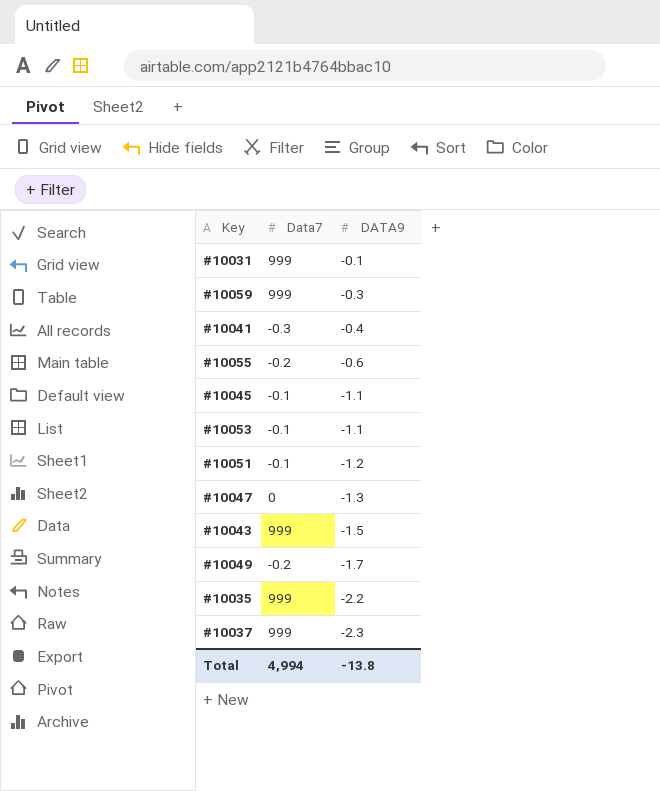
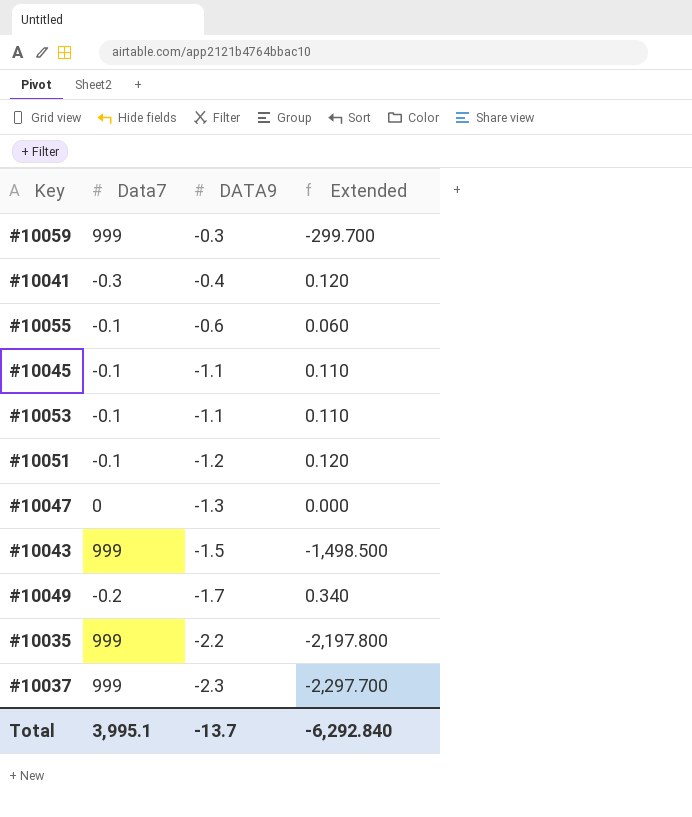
column Extended | formula: none -> [Data7] * [DATA9]
row #10031: 999 | -0.1 -> none
#10055 | Data7: -0.2 -> -0.1
Total | Data7: 4,994 -> 3,995.1
Total | DATA9: -13.8 -> -13.7

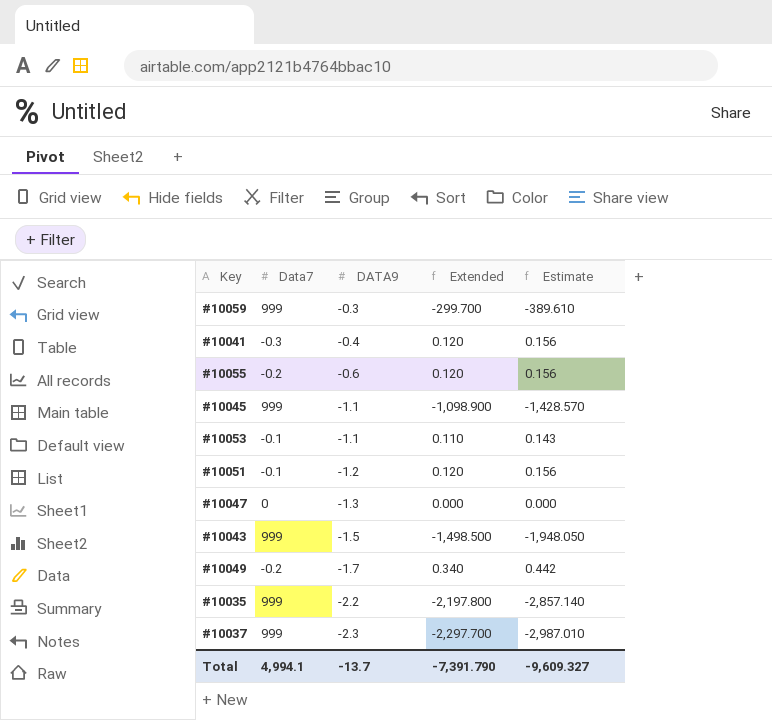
column Estimate | formula: none -> [Extended] * 1.3
#10055 | Data7: -0.1 -> -0.2
#10055 | Extended: 0.060 -> 0.120
#10045 | Data7: -0.1 -> 999
#10045 | Extended: 0.110 -> -1,098.900
Total | Data7: 3,995.1 -> 4,994.1
Total | Extended: -6,292.840 -> -7,391.790

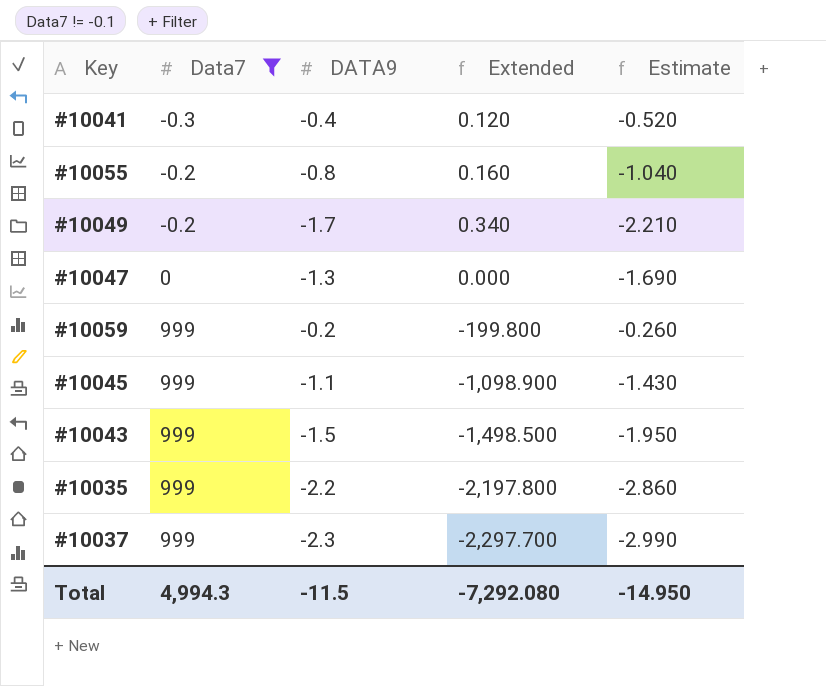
filter: none -> Data7 != -0.1
row order: DATA9 descending -> Data7 ascending
column Estimate | formula: [Extended] * 1.3 -> [DATA9] * 1.3
#10055 | DATA9: -0.6 -> -0.8
#10055 | Extended: 0.120 -> 0.160
#10059 | DATA9: -0.3 -> -0.2
#10059 | Extended: -299.700 -> -199.800
Total | Data7: 4,994.1 -> 4,994.3
Total | DATA9: -13.7 -> -11.5
Total | Extended: -7,391.790 -> -7,292.080
Total | Estimate: -9,609.327 -> -14.950

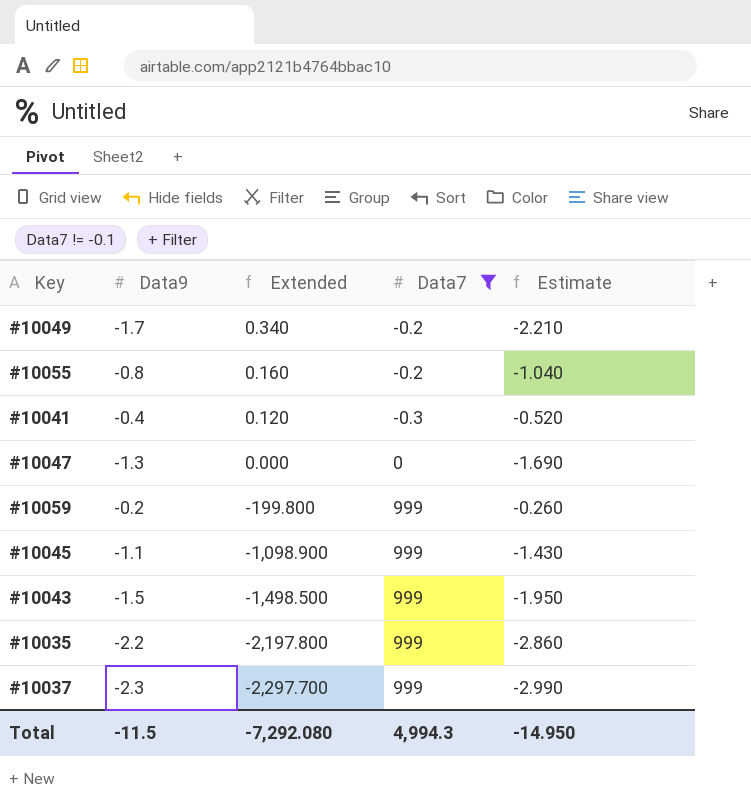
row order: Data7 ascending -> Extended descending
column name: DATA9 -> Data9
column Data7 | position: 2 -> 4

